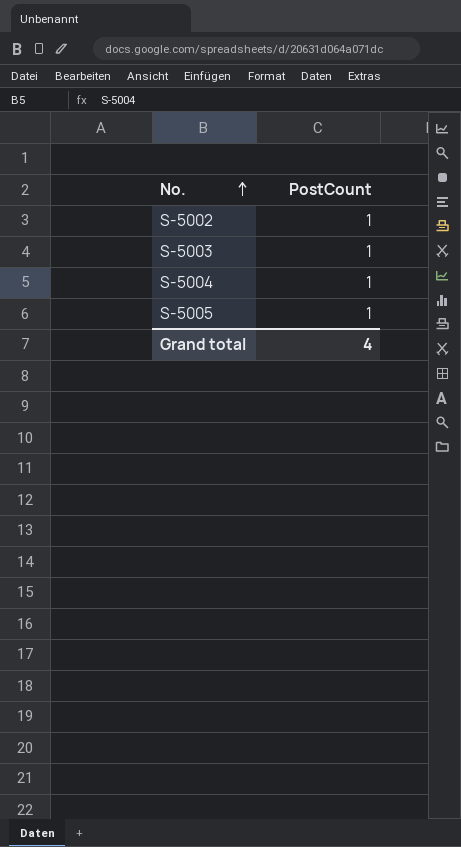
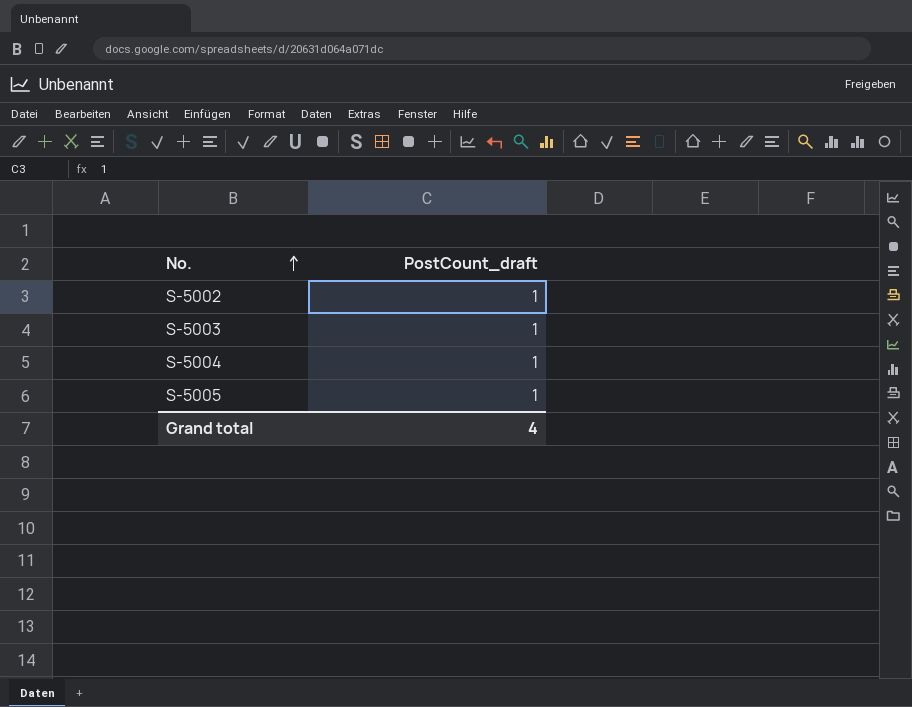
column name: PostCount -> PostCount_draft

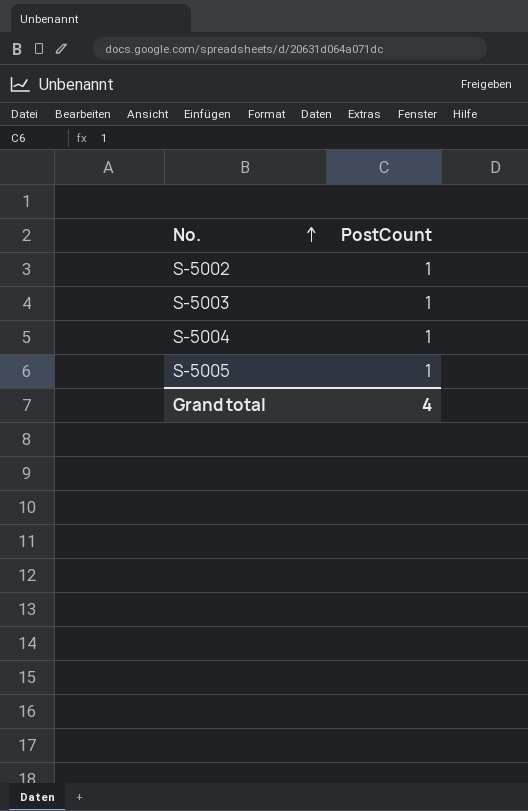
column name: PostCount_draft -> PostCount

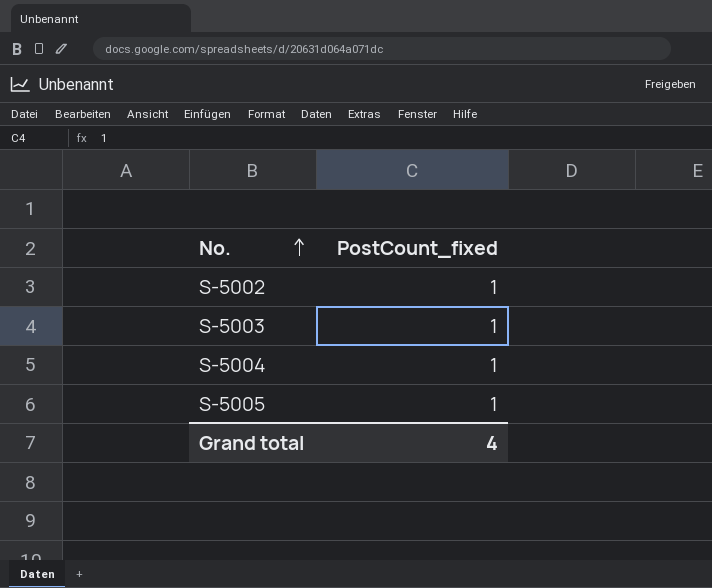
column name: PostCount -> PostCount_fixed

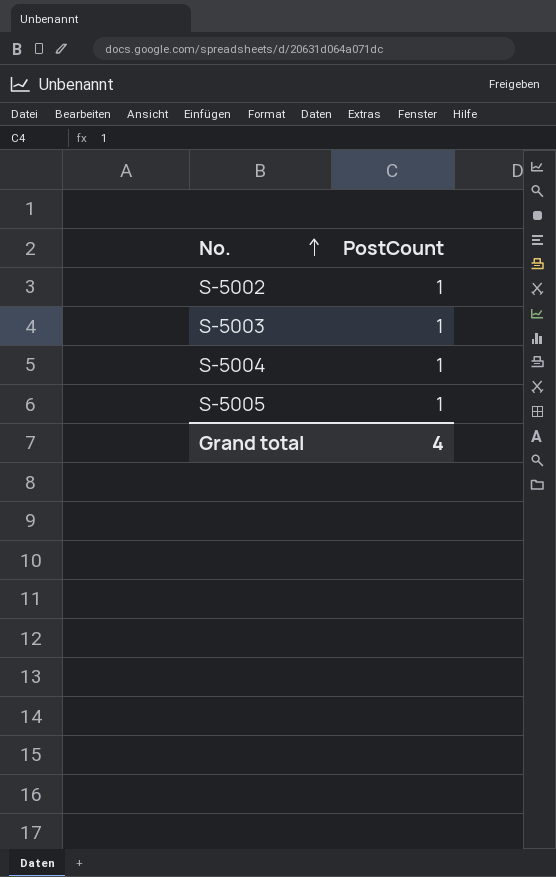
column name: PostCount_fixed -> PostCount

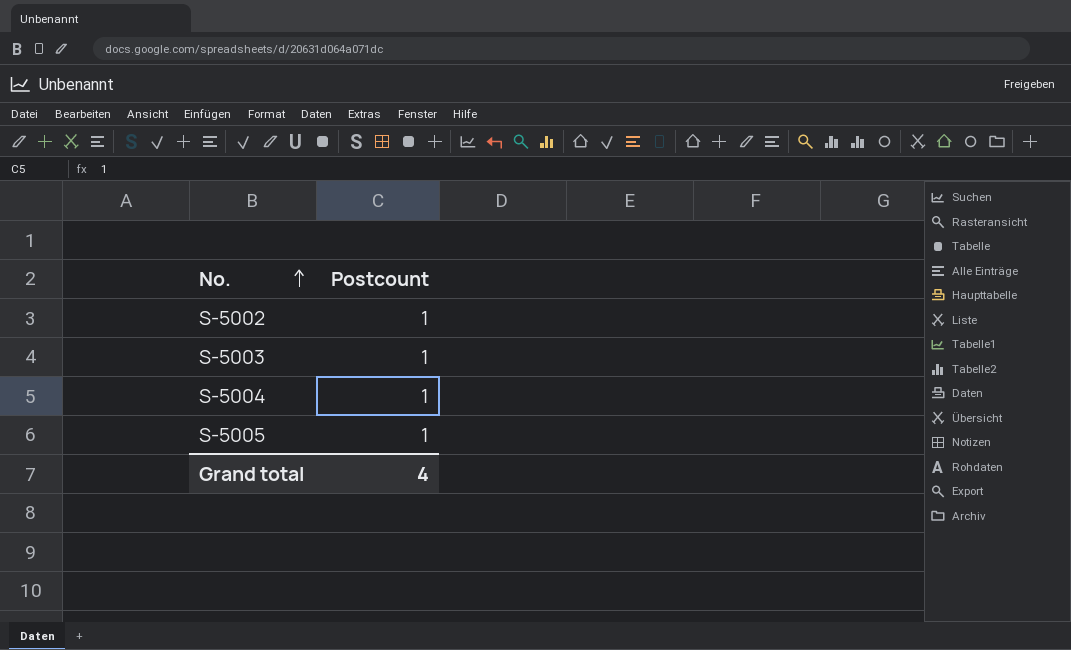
column name: PostCount -> Postcount

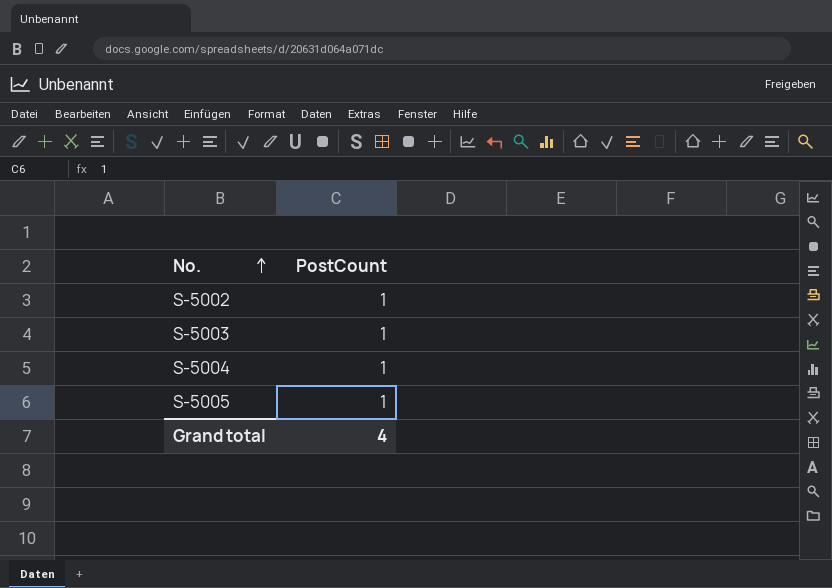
column name: Postcount -> PostCount

